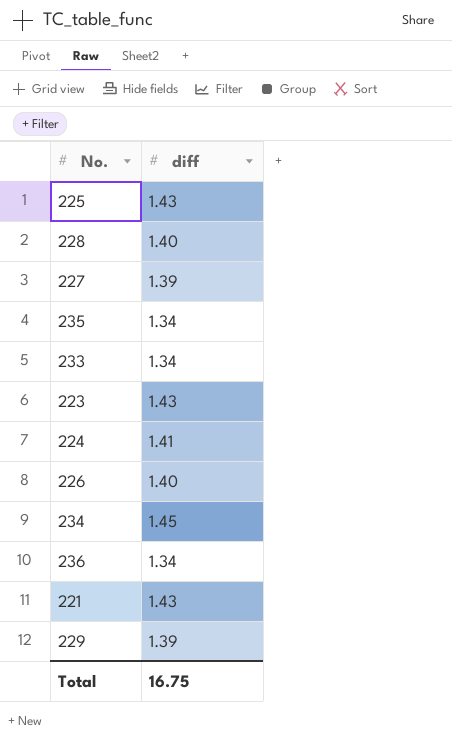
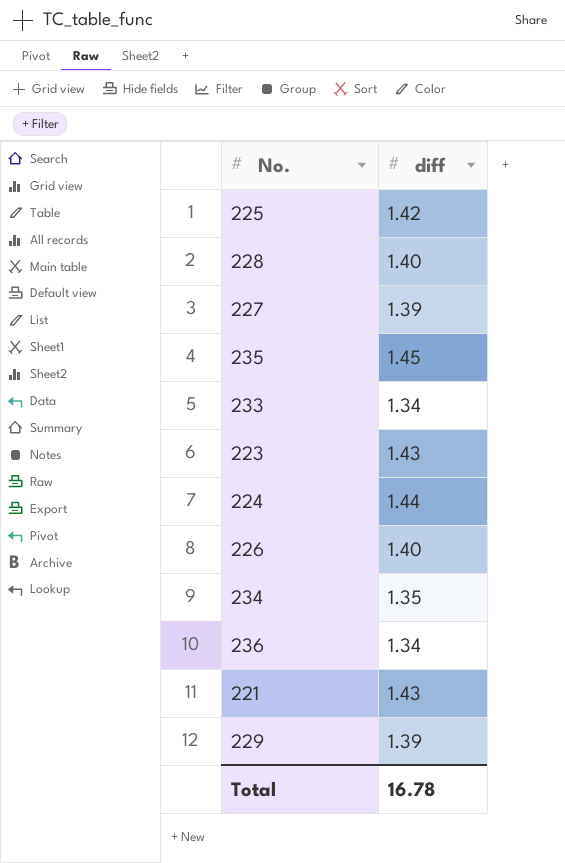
225 | diff: 1.43 -> 1.42
235 | diff: 1.34 -> 1.45
224 | diff: 1.41 -> 1.44
234 | diff: 1.45 -> 1.35
Total | diff: 16.75 -> 16.78

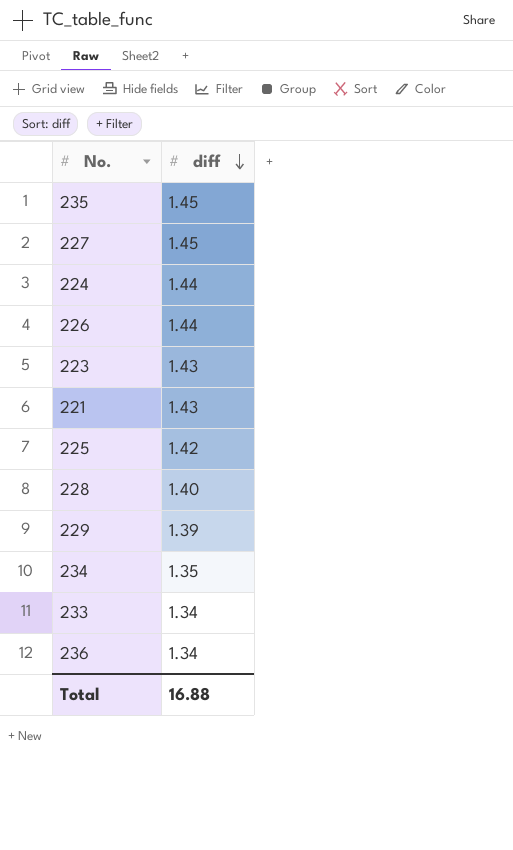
row order: none -> diff descending
227 | diff: 1.39 -> 1.45
226 | diff: 1.40 -> 1.44
Total | diff: 16.78 -> 16.88

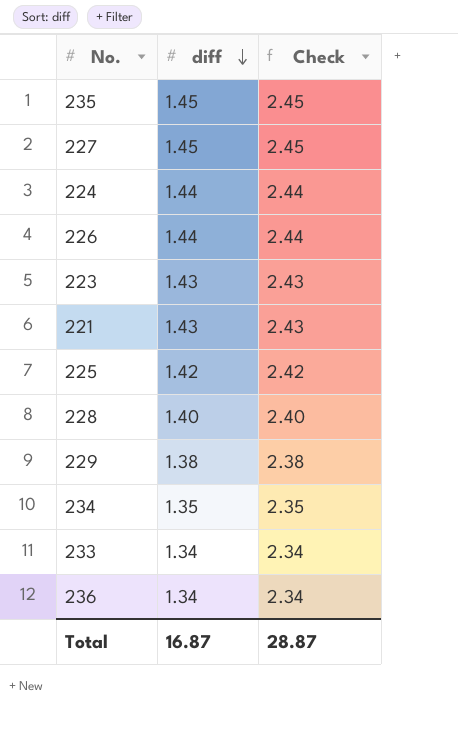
column Check | formula: none -> [diff] + 1
229 | diff: 1.39 -> 1.38
Total | diff: 16.88 -> 16.87

